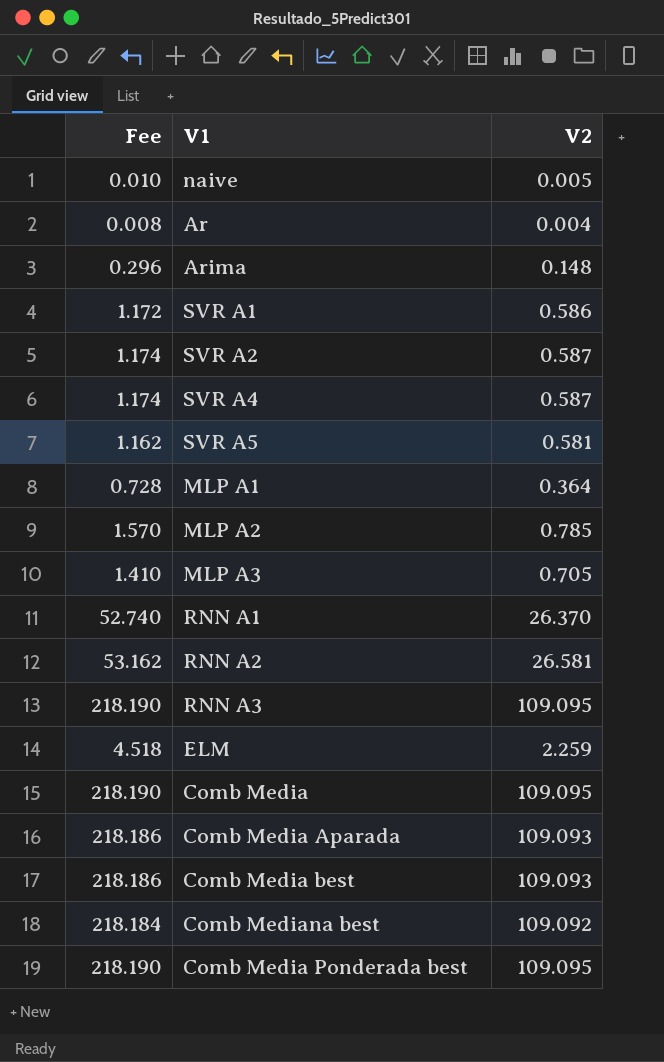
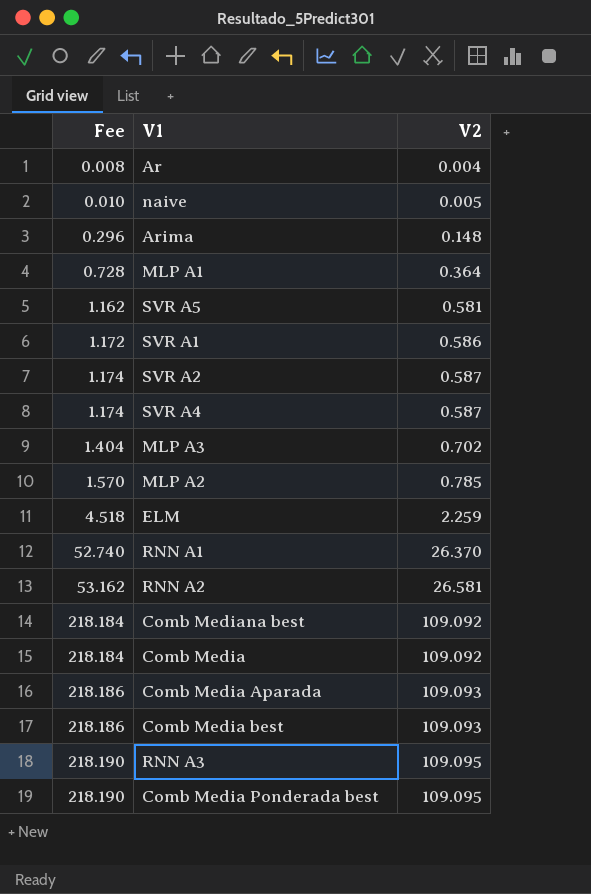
row order: none -> Fee ascending
MLP A3 | Fee: 1.410 -> 1.404
MLP A3 | V2: 0.705 -> 0.702
Comb Media | Fee: 218.190 -> 218.184
Comb Media | V2: 109.095 -> 109.092

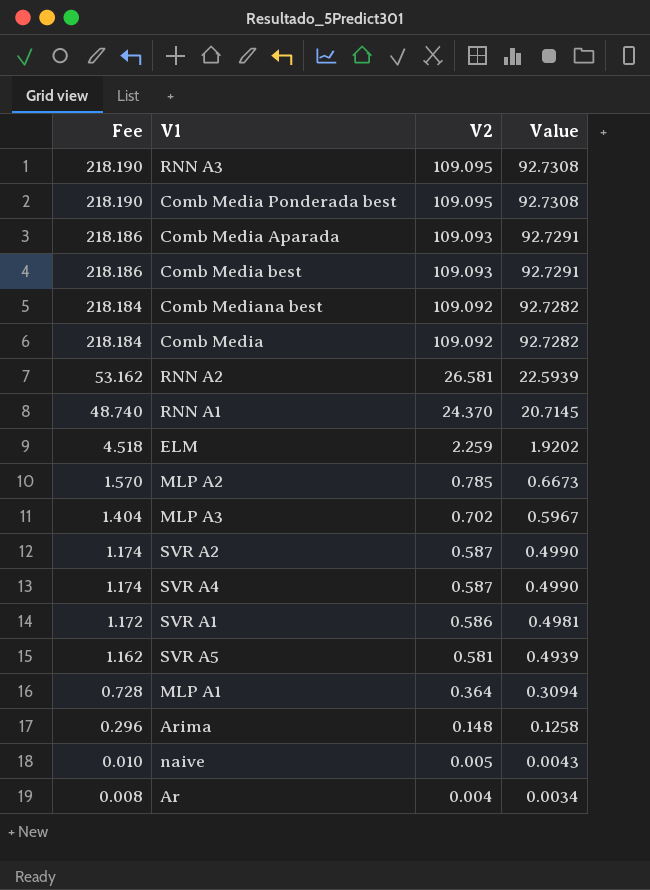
row order: Fee ascending -> Fee descending
column Value | formula: none -> [V2] * 0.85
RNN A1 | Fee: 52.740 -> 48.740
RNN A1 | V2: 26.370 -> 24.370

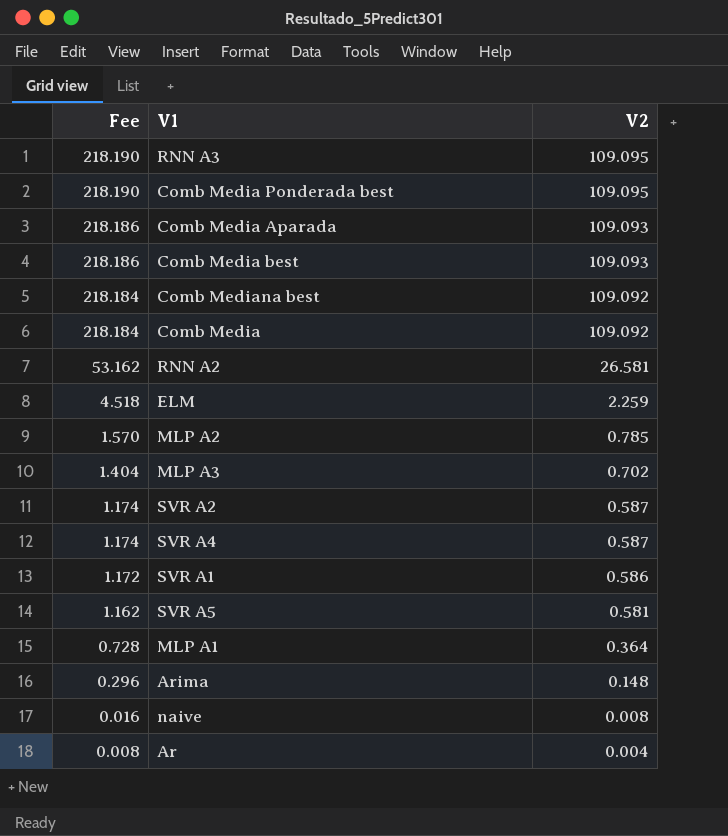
column Value | formula: [V2] * 0.85 -> none
row RNN A1: 48.740 | 24.370 | 20.7145 -> none
naive | Fee: 0.010 -> 0.016
naive | V2: 0.005 -> 0.008

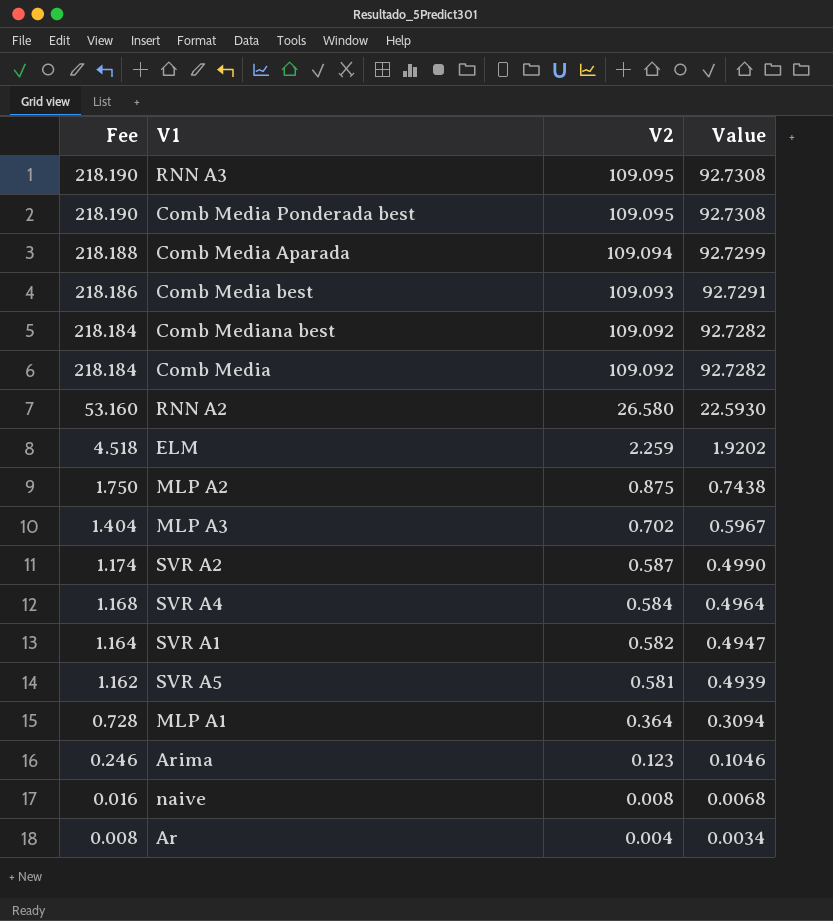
column Value | formula: none -> [V2] * 0.85
Comb Media Aparada | Fee: 218.186 -> 218.188
Comb Media Aparada | V2: 109.093 -> 109.094
RNN A2 | Fee: 53.162 -> 53.160
RNN A2 | V2: 26.581 -> 26.580
MLP A2 | Fee: 1.570 -> 1.750
MLP A2 | V2: 0.785 -> 0.875
SVR A4 | Fee: 1.174 -> 1.168
SVR A4 | V2: 0.587 -> 0.584
SVR A1 | Fee: 1.172 -> 1.164
SVR A1 | V2: 0.586 -> 0.582
Arima | Fee: 0.296 -> 0.246
Arima | V2: 0.148 -> 0.123

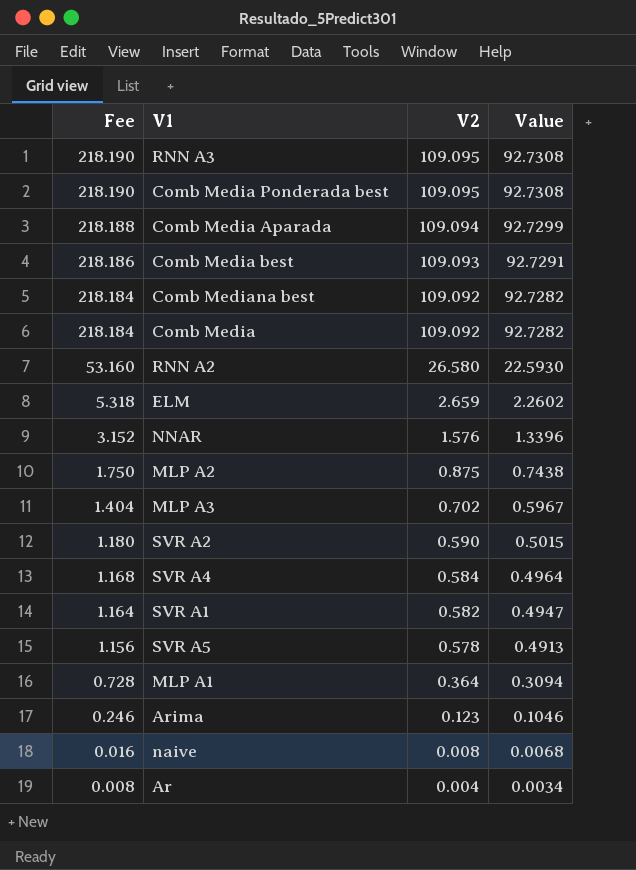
ELM | Fee: 4.518 -> 5.318
ELM | V2: 2.259 -> 2.659
ELM | Value: 1.9202 -> 2.2602
row NNAR: none -> 3.152 | 1.576 | 1.3396
SVR A2 | Fee: 1.174 -> 1.180
SVR A2 | V2: 0.587 -> 0.590
SVR A2 | Value: 0.4990 -> 0.5015
SVR A5 | Fee: 1.162 -> 1.156
SVR A5 | V2: 0.581 -> 0.578
SVR A5 | Value: 0.4939 -> 0.4913

